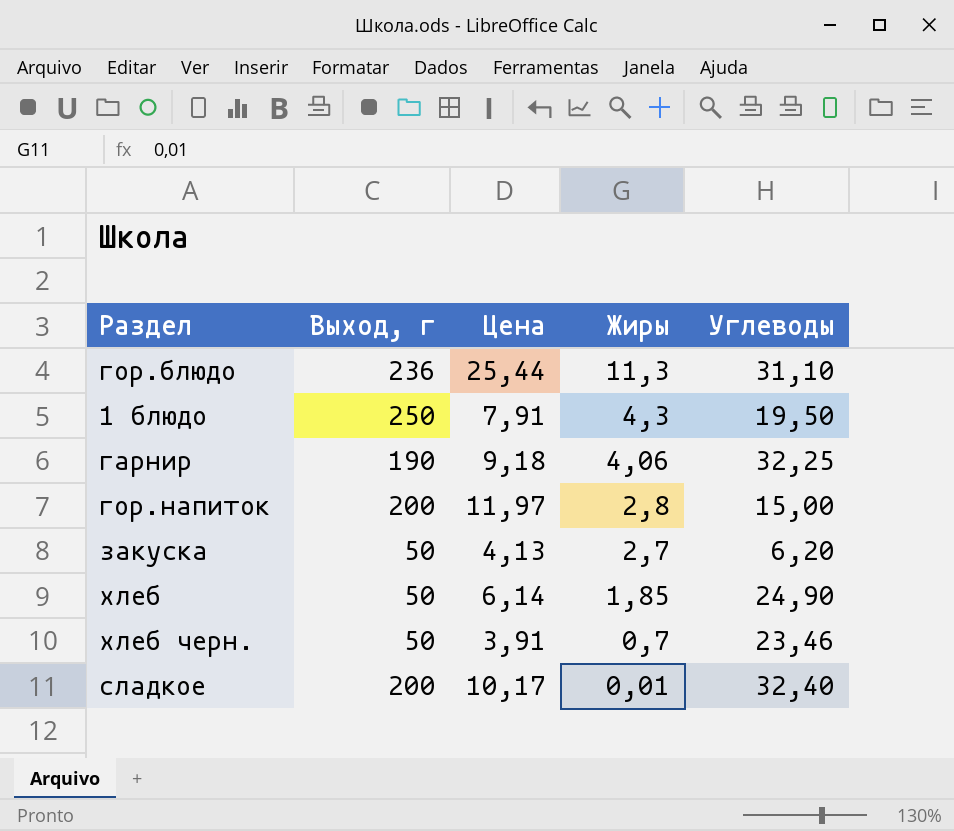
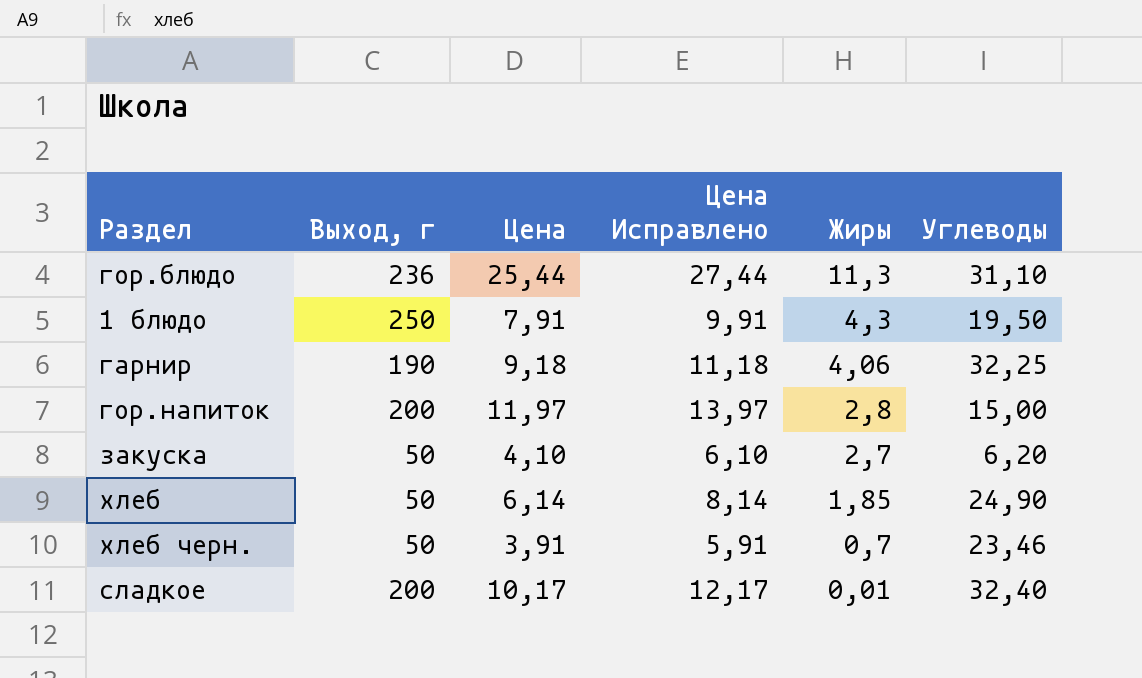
column Цена Исправлено | formula: none -> [Цена] + 2
закуска | Цена: 4,13 -> 4,10

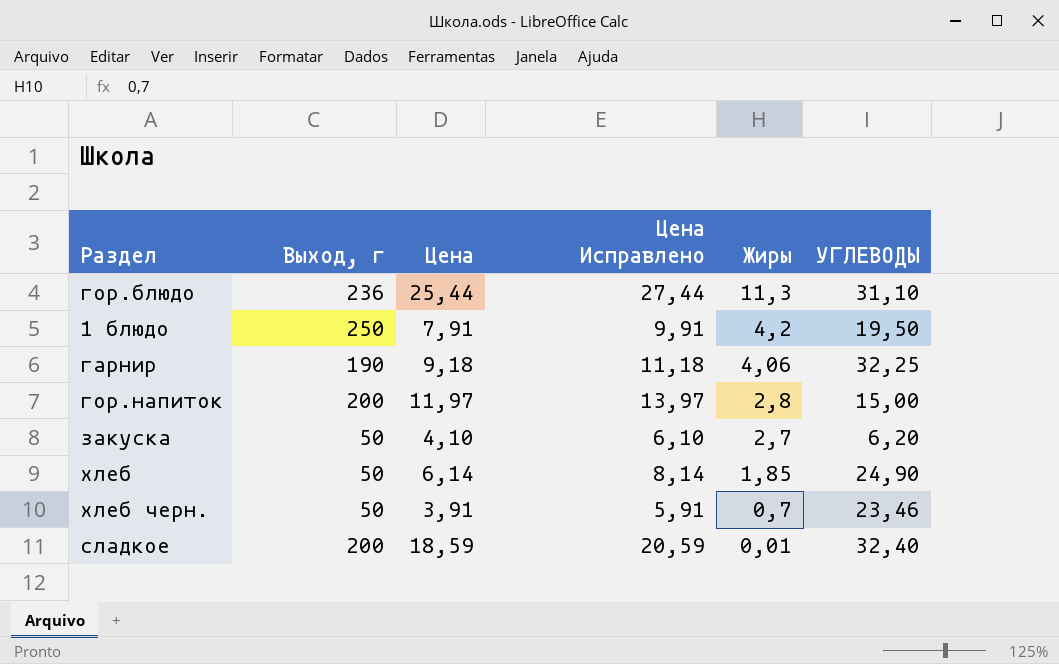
column name: Углеводы -> УГЛЕВОДЫ
1 блюдо | Жиры: 4,3 -> 4,2
сладкое | Цена: 10,17 -> 18,59
сладкое | Цена Исправлено: 12,17 -> 20,59

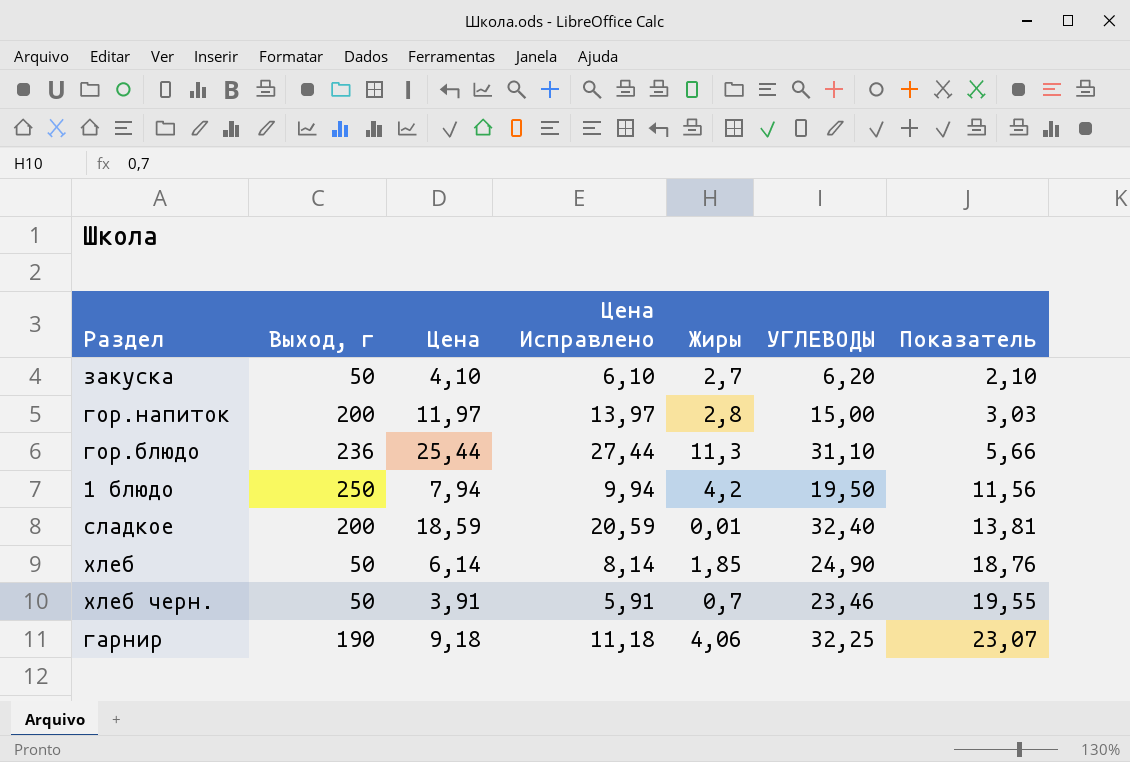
row order: Жиры descending -> Показатель ascending
column Показатель | formula: none -> [УГЛЕВОДЫ] - [Цена]
1 блюдо | Цена: 7,91 -> 7,94
1 блюдо | Цена Исправлено: 9,91 -> 9,94

